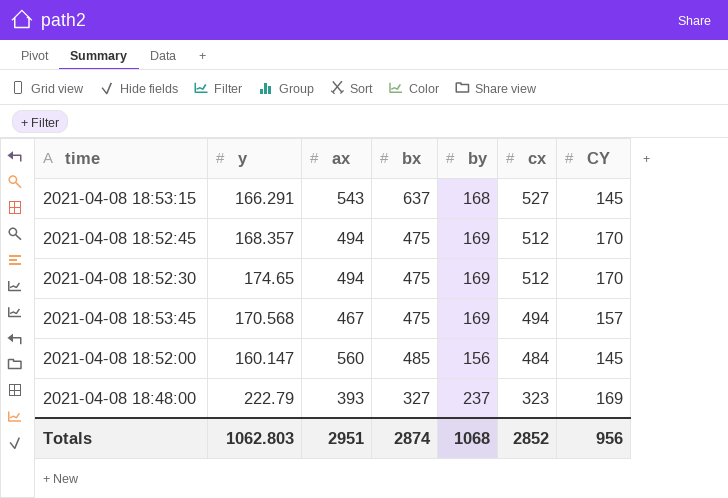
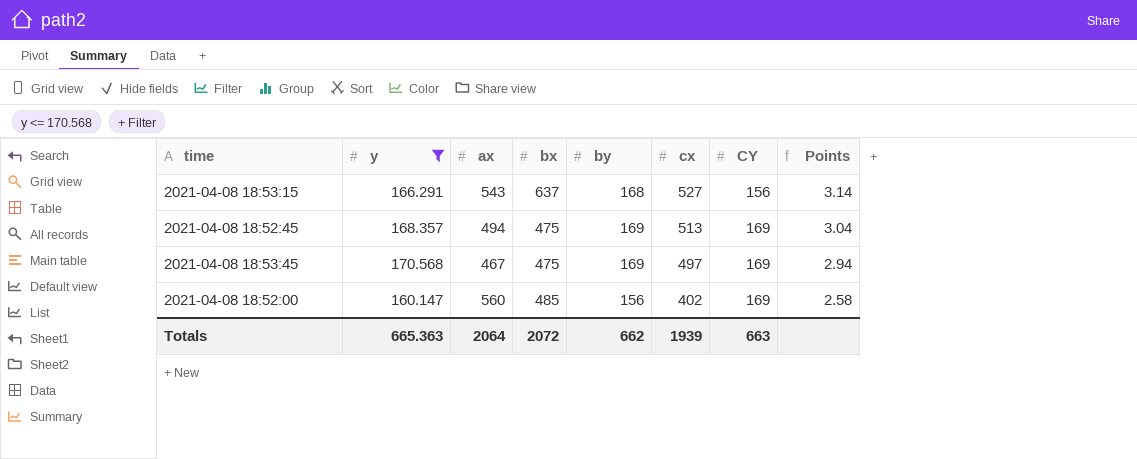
filter: none -> y <= 170.568
column Points | formula: none -> [cx] / [by]
2021-04-08 18:53:15 | CY: 145 -> 156
2021-04-08 18:52:45 | cx: 512 -> 513
2021-04-08 18:52:45 | CY: 170 -> 169
2021-04-08 18:53:45 | cx: 494 -> 497
2021-04-08 18:53:45 | CY: 157 -> 169
2021-04-08 18:52:00 | cx: 484 -> 402
2021-04-08 18:52:00 | CY: 145 -> 169
Totals | y: 1062.803 -> 665.363
Totals | ax: 2951 -> 2064
Totals | bx: 2874 -> 2072
Totals | by: 1068 -> 662
Totals | cx: 2852 -> 1939
Totals | CY: 956 -> 663

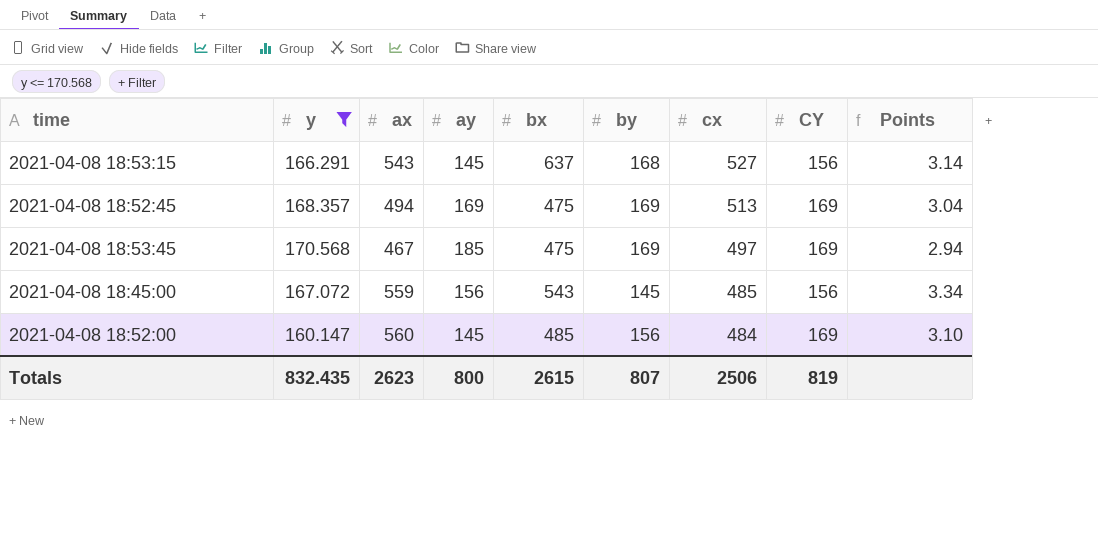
column ay | position: none -> 4
row 2021-04-08 18:45:00: none -> 167.072 | 559 | 156 | 543 | 145 | 485 | 156 | 3.34
2021-04-08 18:52:00 | cx: 402 -> 484
2021-04-08 18:52:00 | Points: 2.58 -> 3.10
Totals | y: 665.363 -> 832.435
Totals | ax: 2064 -> 2623
Totals | bx: 2072 -> 2615
Totals | by: 662 -> 807
Totals | cx: 1939 -> 2506
Totals | CY: 663 -> 819

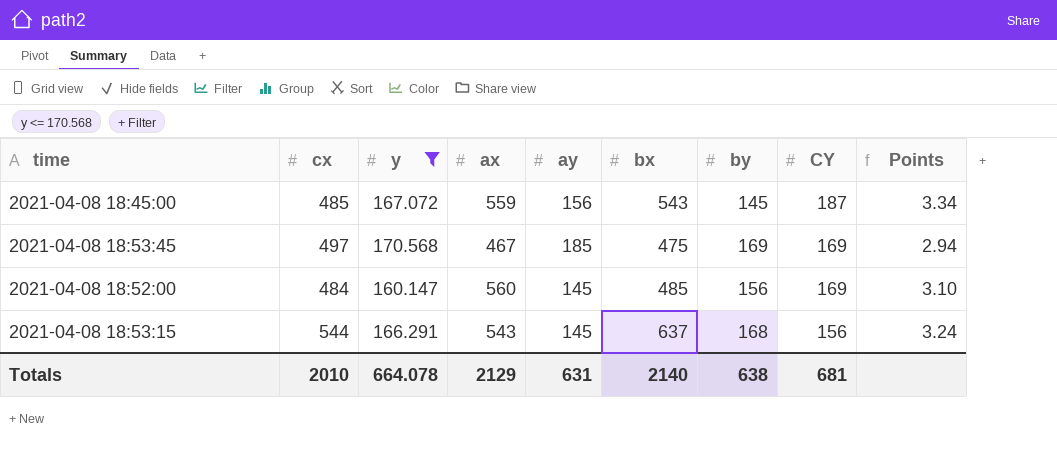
row order: cx descending -> CY descending
column cx | position: 7 -> 2
row 2021-04-08 18:52:45: 168.357 | 494 | 169 | 475 | 169 | 513 | 169 | 3.04 -> none
2021-04-08 18:45:00 | CY: 156 -> 187
2021-04-08 18:53:15 | cx: 527 -> 544
2021-04-08 18:53:15 | Points: 3.14 -> 3.24
Totals | cx: 2506 -> 2010
Totals | y: 832.435 -> 664.078
Totals | ax: 2623 -> 2129
Totals | ay: 800 -> 631
Totals | bx: 2615 -> 2140
Totals | by: 807 -> 638
Totals | CY: 819 -> 681

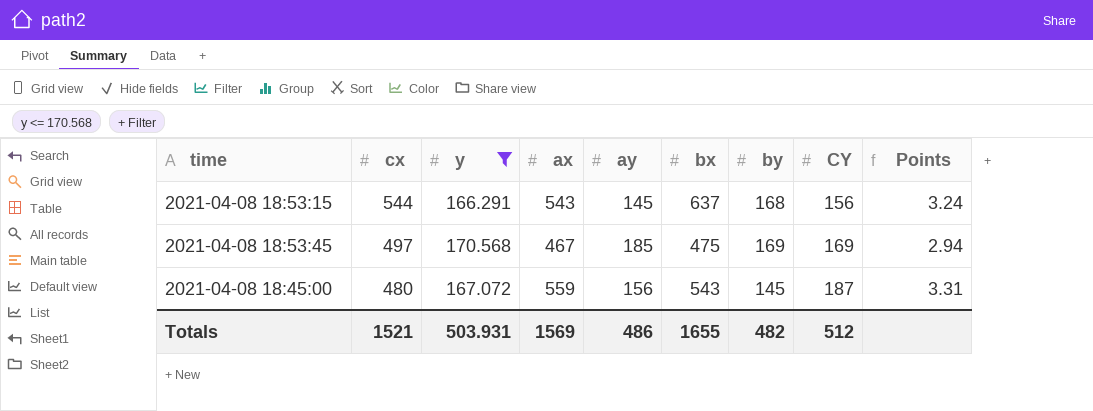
row order: CY descending -> cx descending
row 2021-04-08 18:52:00: 484 | 160.147 | 560 | 145 | 485 | 156 | 169 | 3.10 -> none
2021-04-08 18:45:00 | cx: 485 -> 480
2021-04-08 18:45:00 | Points: 3.34 -> 3.31
Totals | cx: 2010 -> 1521
Totals | y: 664.078 -> 503.931
Totals | ax: 2129 -> 1569
Totals | ay: 631 -> 486
Totals | bx: 2140 -> 1655
Totals | by: 638 -> 482
Totals | CY: 681 -> 512

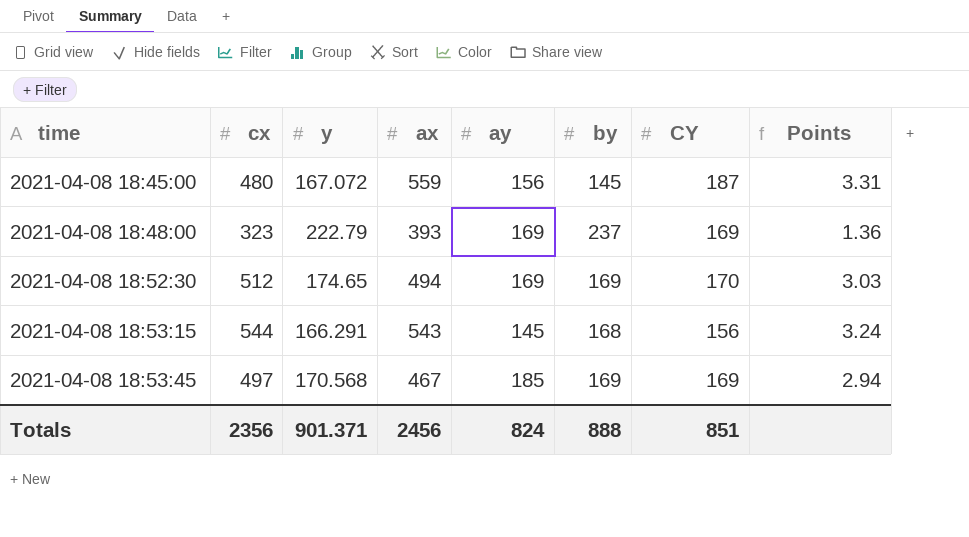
filter: y <= 170.568 -> none
row order: cx descending -> time ascending
column bx | position: 6 -> none
Totals | cx: 1521 -> 2356
Totals | y: 503.931 -> 901.371
Totals | ax: 1569 -> 2456
Totals | ay: 486 -> 824
Totals | by: 482 -> 888
Totals | CY: 512 -> 851

